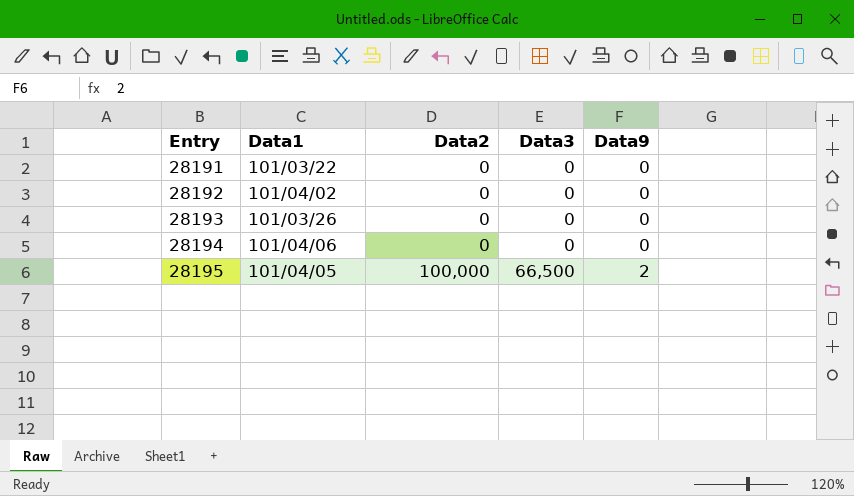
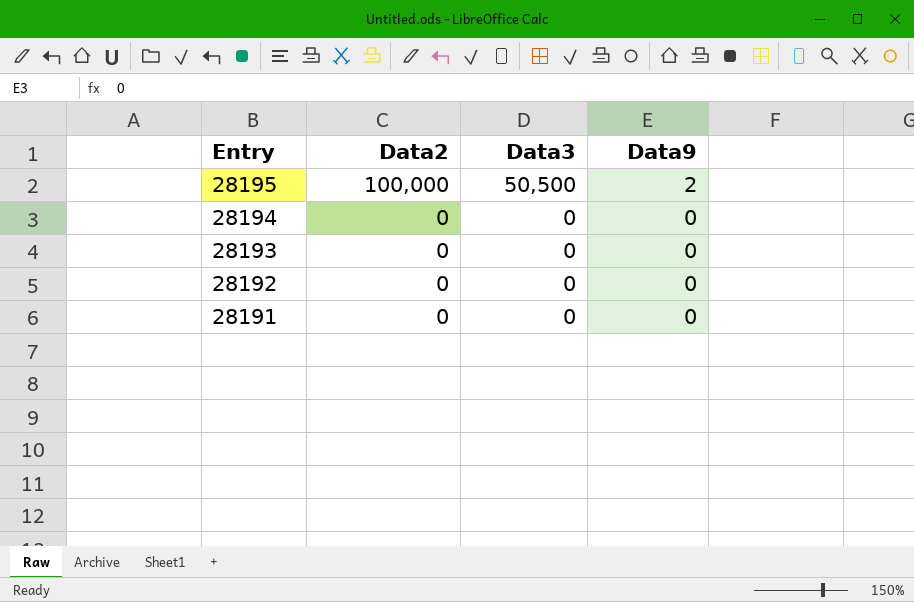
row order: Entry ascending -> Entry descending
column Data1 | position: 2 -> none
28195 | Data3: 66,500 -> 50,500

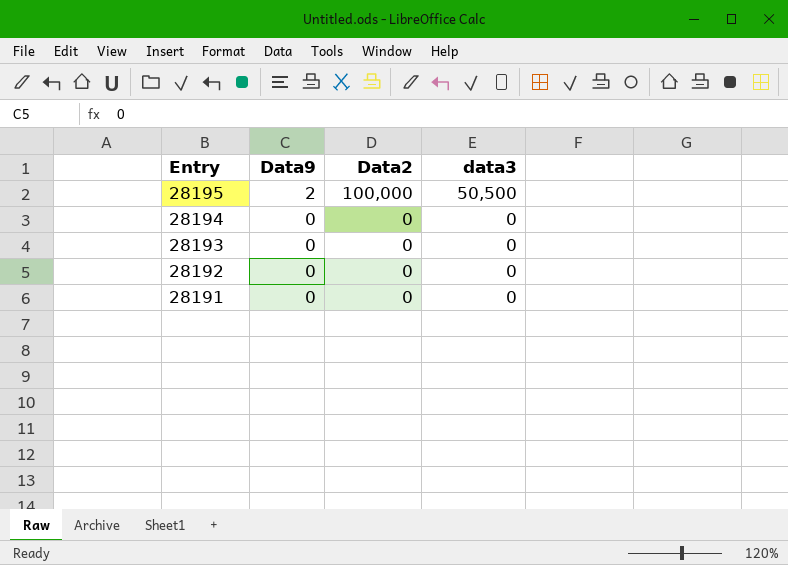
column Data9 | position: 4 -> 2
column name: Data3 -> data3

